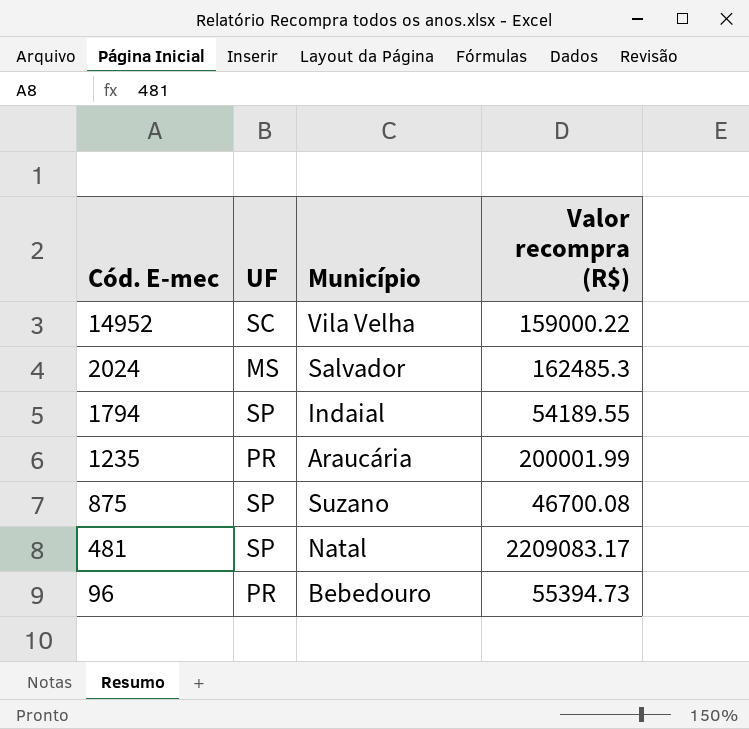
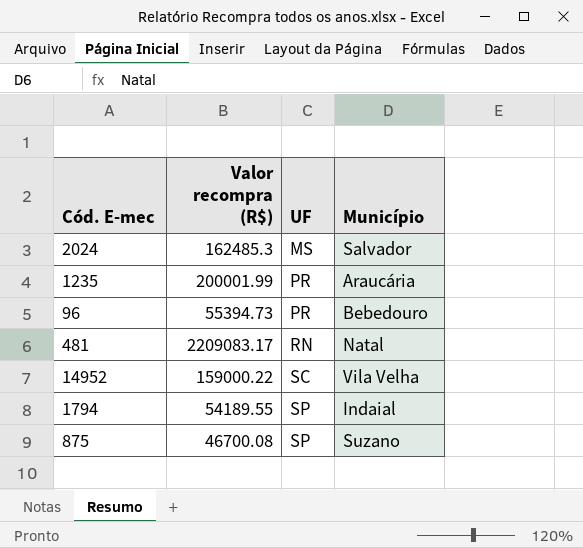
row order: Cód. E-mec descending -> UF ascending
column Valor recompra (R$) | position: 4 -> 2
481 | UF: SP -> RN

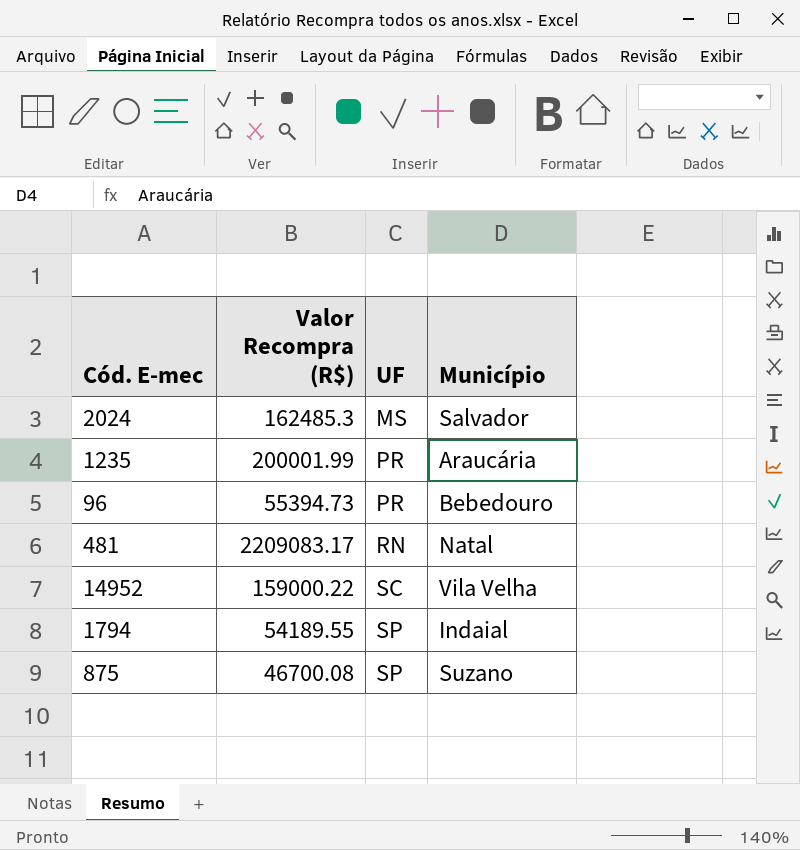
column name: Valor recompra (R$) -> Valor Recompra (R$)

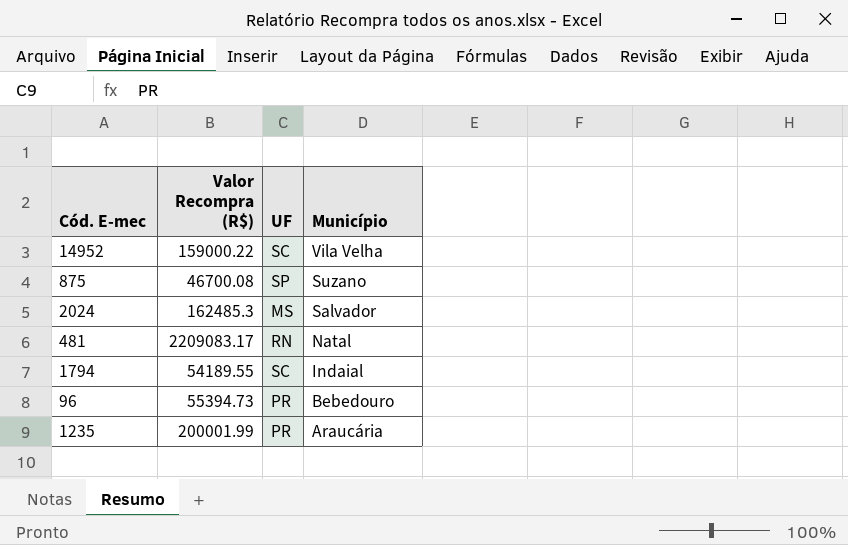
row order: UF ascending -> Município descending
1794 | UF: SP -> SC

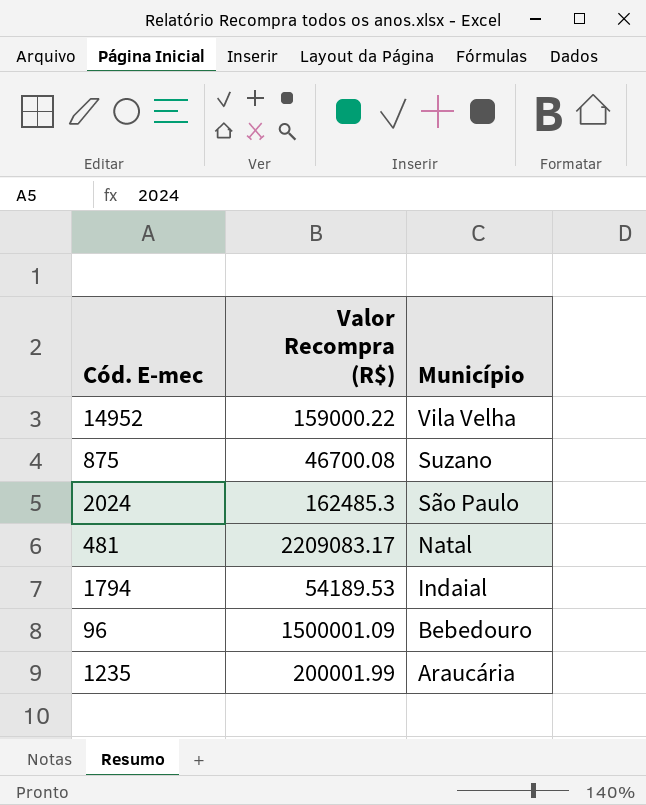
column UF | position: 3 -> none
2024 | Município: Salvador -> São Paulo
1794 | Valor Recompra (R$): 54189.55 -> 54189.53
96 | Valor Recompra (R$): 55394.73 -> 1500001.09

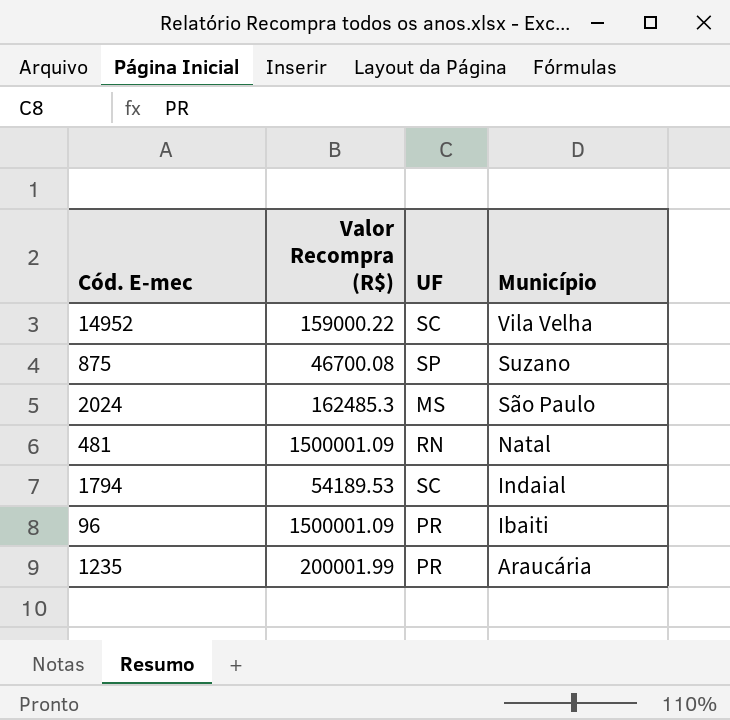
column UF | position: none -> 3
481 | Valor Recompra (R$): 2209083.17 -> 1500001.09
96 | Município: Bebedouro -> Ibaiti

